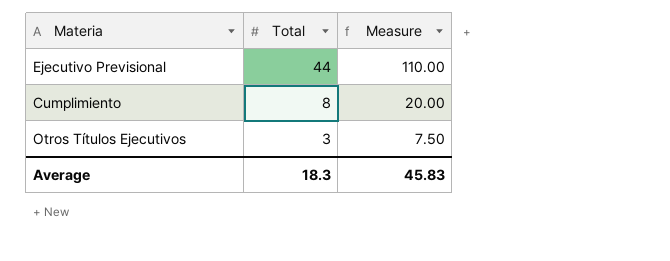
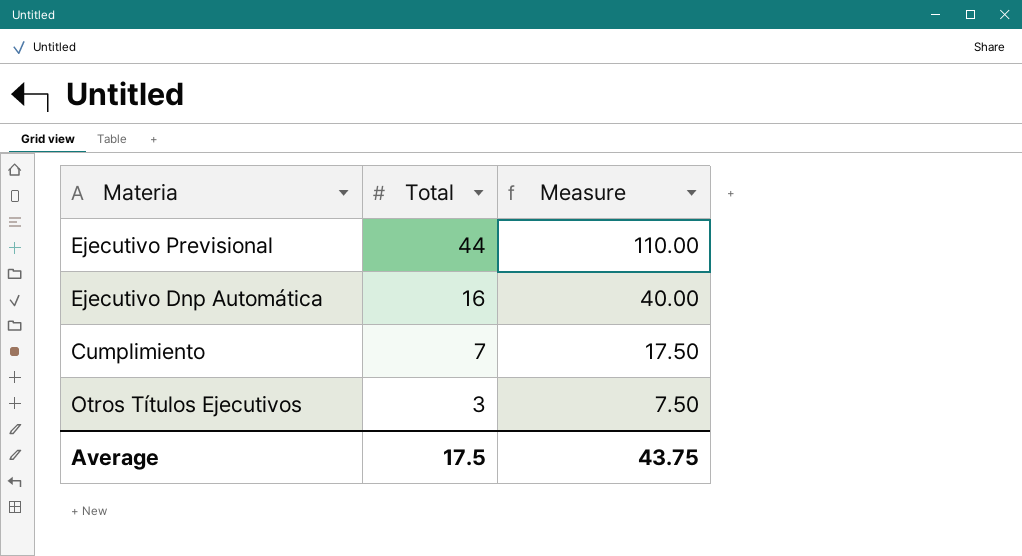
row Ejecutivo Dnp Automática: none -> 16 | 40.00
Cumplimiento | Total: 8 -> 7
Cumplimiento | Measure: 20.00 -> 17.50
Average | Total: 18.3 -> 17.5
Average | Measure: 45.83 -> 43.75

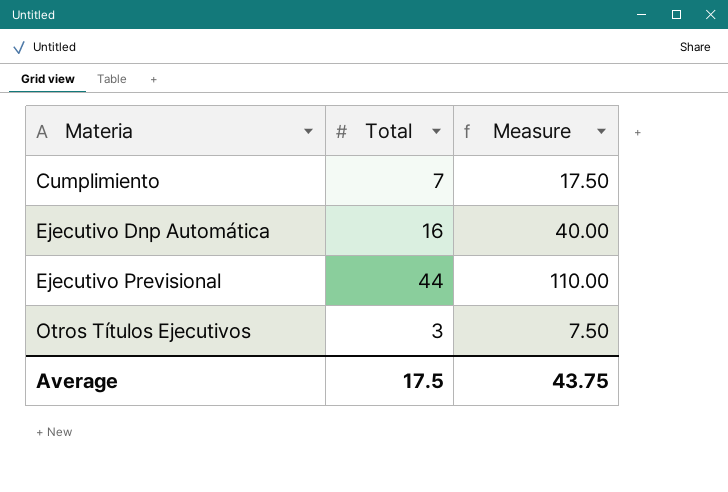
row order: Total descending -> Materia ascending

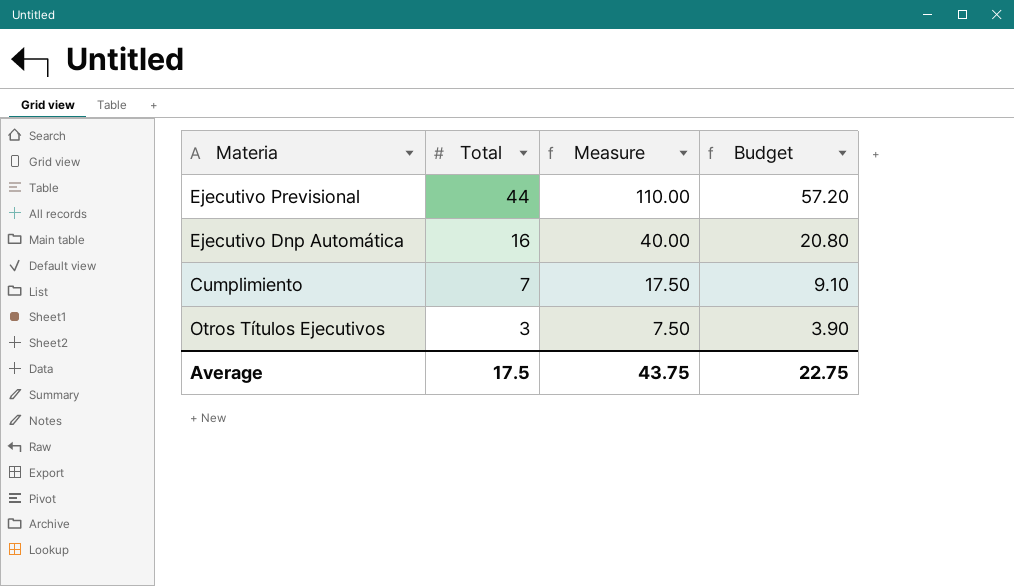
row order: Materia ascending -> Total descending
column Budget | formula: none -> [Total] * 1.3

